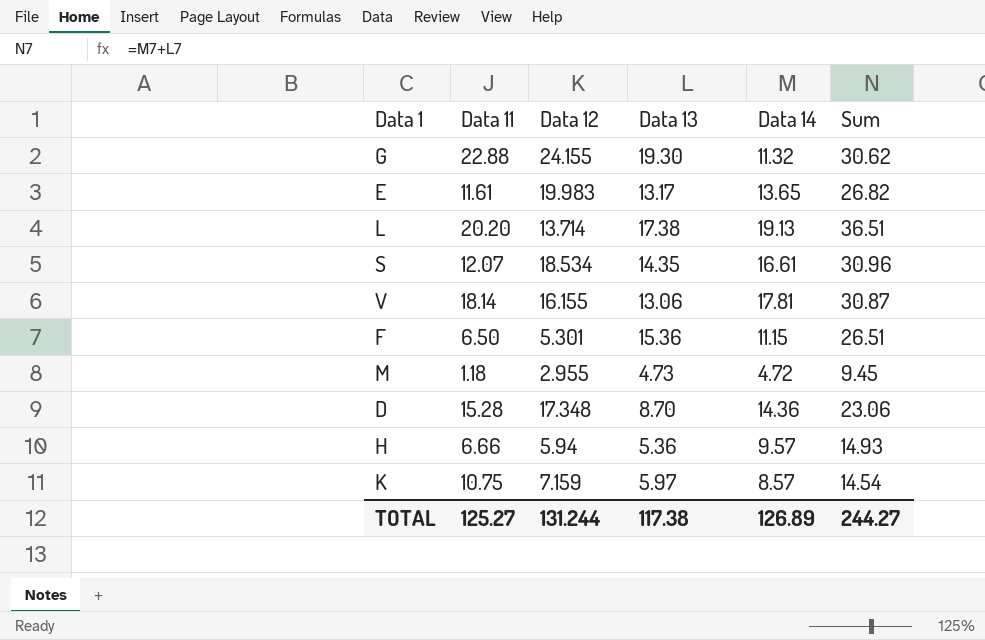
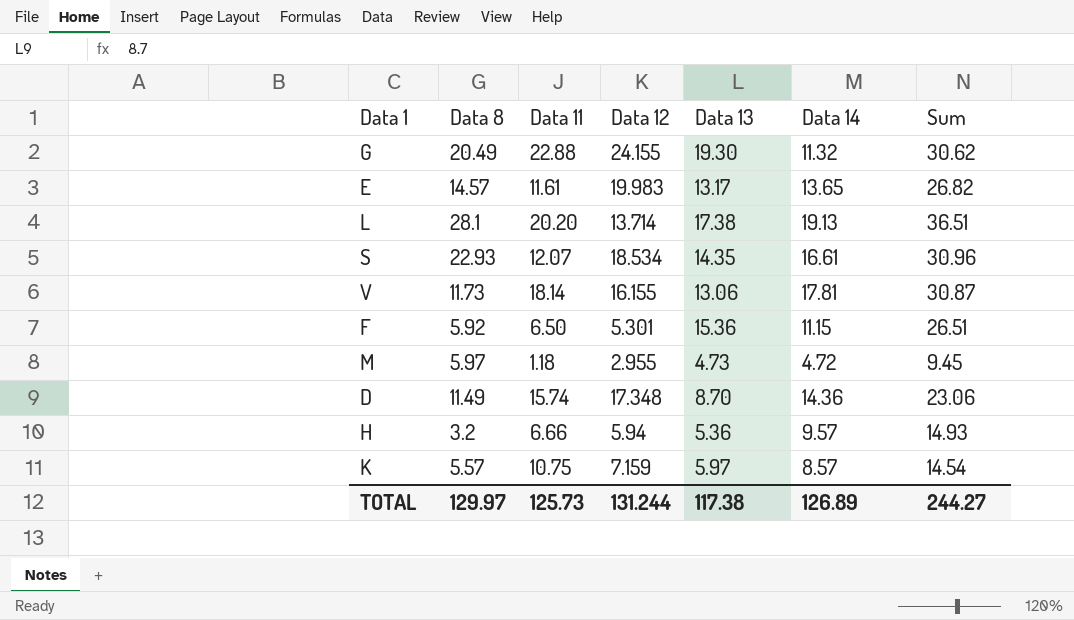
column Data 8 | position: none -> 2
D | Data 11: 15.28 -> 15.74
TOTAL | Data 11: 125.27 -> 125.73

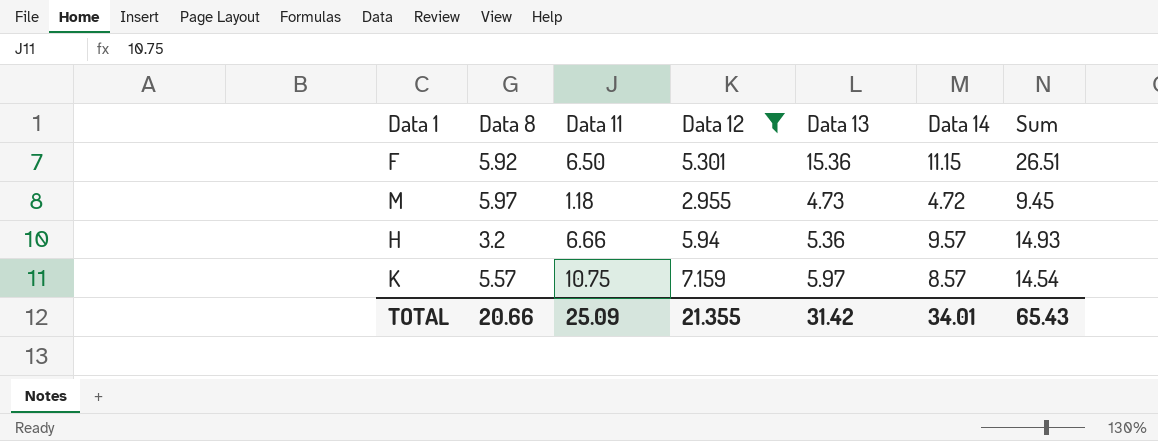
filter: none -> Data 12 <= 7.159
TOTAL | Data 8: 129.97 -> 20.66
TOTAL | Data 11: 125.73 -> 25.09
TOTAL | Data 12: 131.244 -> 21.355
TOTAL | Data 13: 117.38 -> 31.42
TOTAL | Data 14: 126.89 -> 34.01
TOTAL | Sum: 244.27 -> 65.43

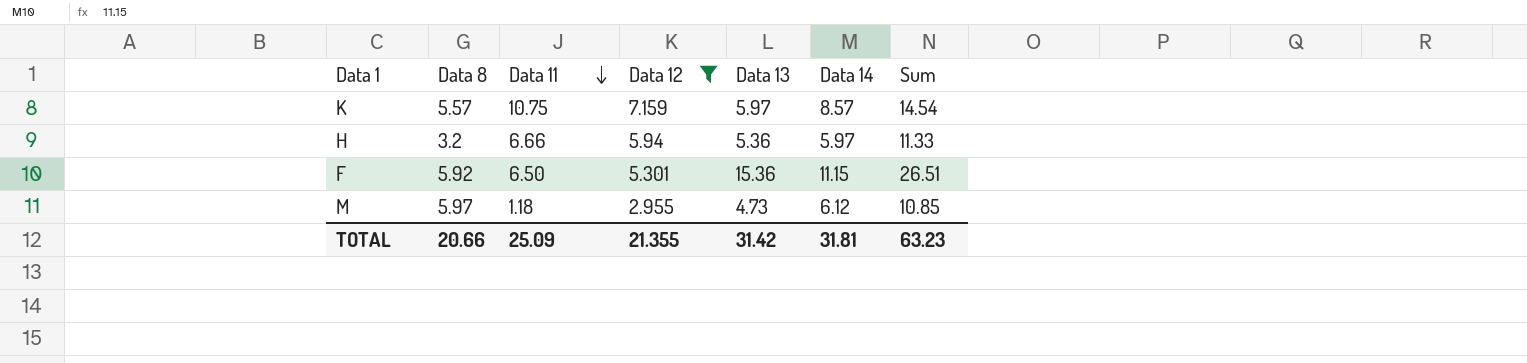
row order: none -> Data 11 descending
H | Data 14: 9.57 -> 5.97
H | Sum: 14.93 -> 11.33
M | Data 14: 4.72 -> 6.12
M | Sum: 9.45 -> 10.85
TOTAL | Data 14: 34.01 -> 31.81
TOTAL | Sum: 65.43 -> 63.23

